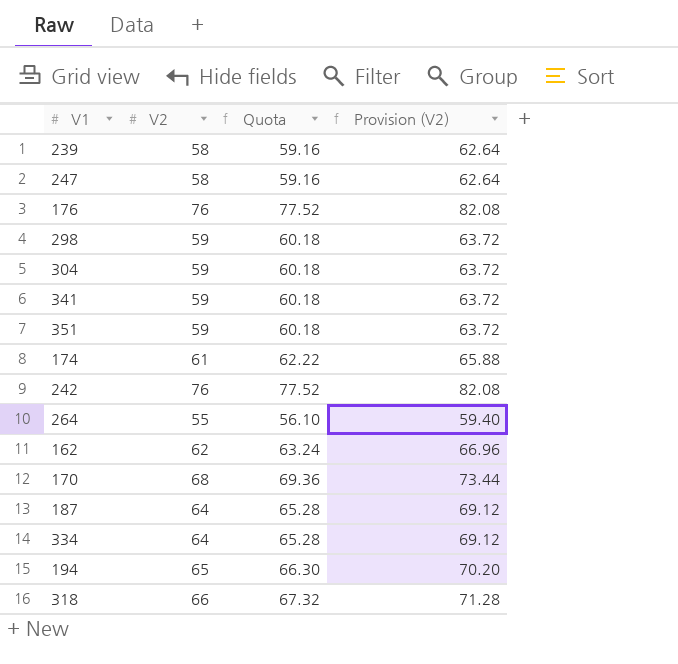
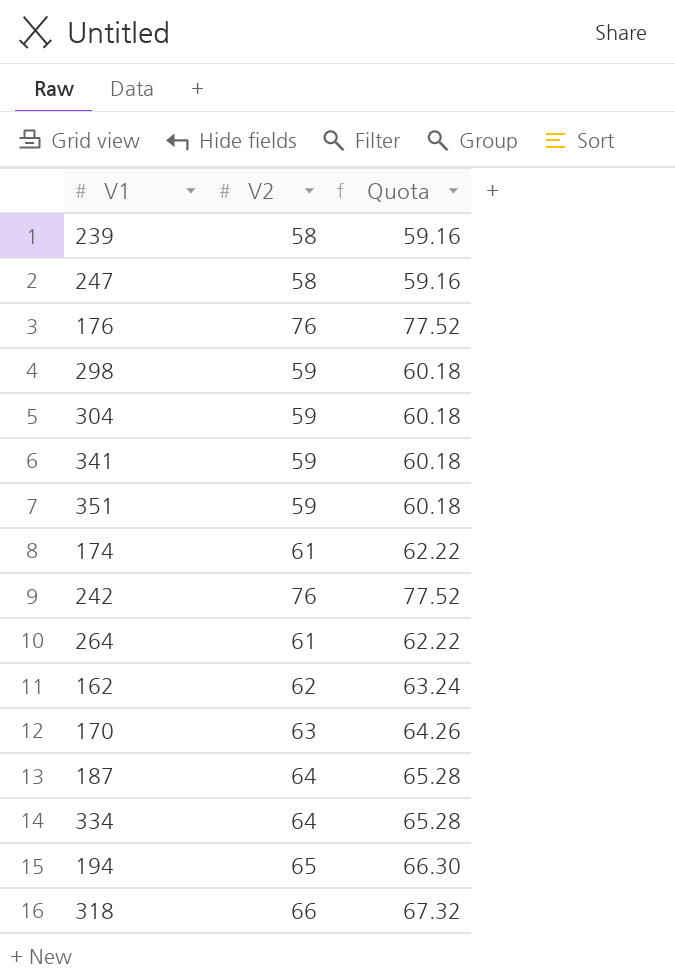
column Provision (V2) | formula: [V2] * 1.08 -> none
264 | V2: 55 -> 61
264 | Quota: 56.10 -> 62.22
170 | V2: 68 -> 63
170 | Quota: 69.36 -> 64.26

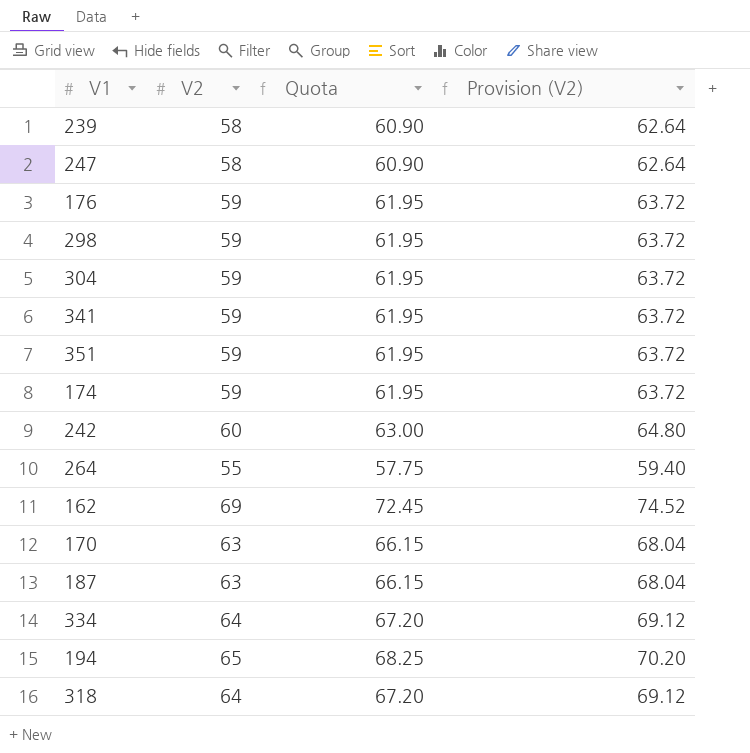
column Quota | formula: [V2] * 1.02 -> [V2] * 1.05
column Provision (V2) | formula: none -> [V2] * 1.08
176 | V2: 76 -> 59
174 | V2: 61 -> 59
242 | V2: 76 -> 60
264 | V2: 61 -> 55
162 | V2: 62 -> 69
187 | V2: 64 -> 63
318 | V2: 66 -> 64

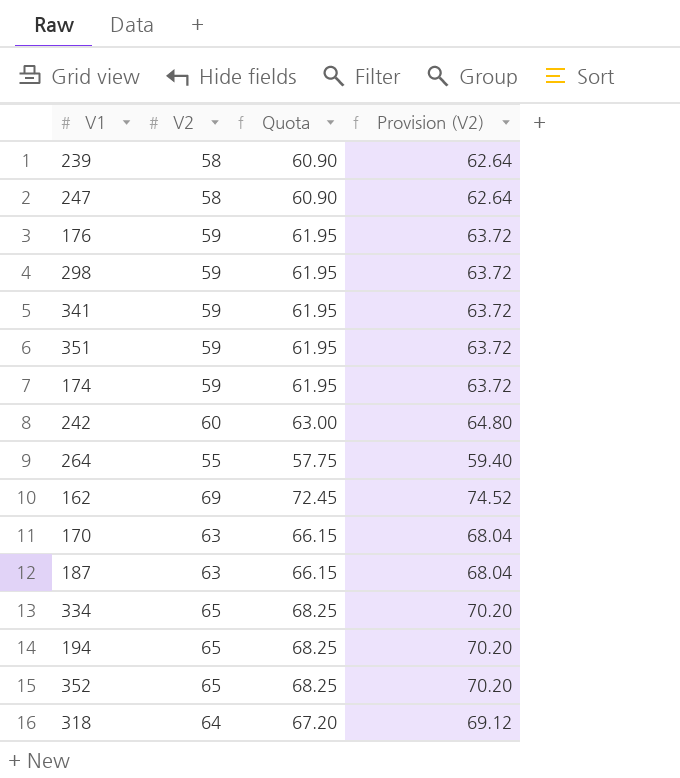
row 304: 59 | 61.95 | 63.72 -> none
334 | V2: 64 -> 65
334 | Quota: 67.20 -> 68.25
334 | Provision (V2): 69.12 -> 70.20
row 352: none -> 65 | 68.25 | 70.20

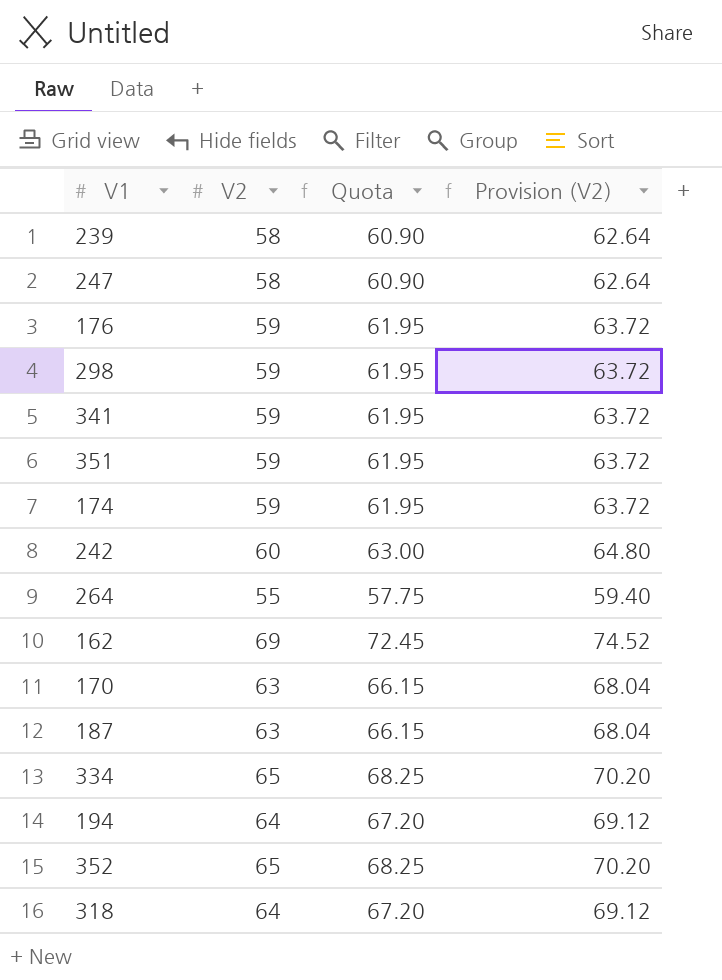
194 | V2: 65 -> 64
194 | Quota: 68.25 -> 67.20
194 | Provision (V2): 70.20 -> 69.12

